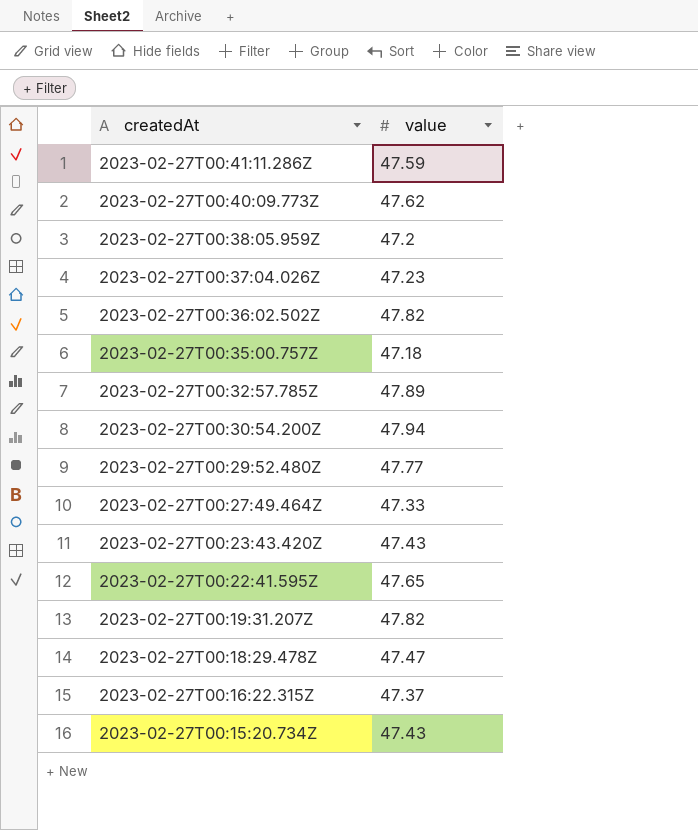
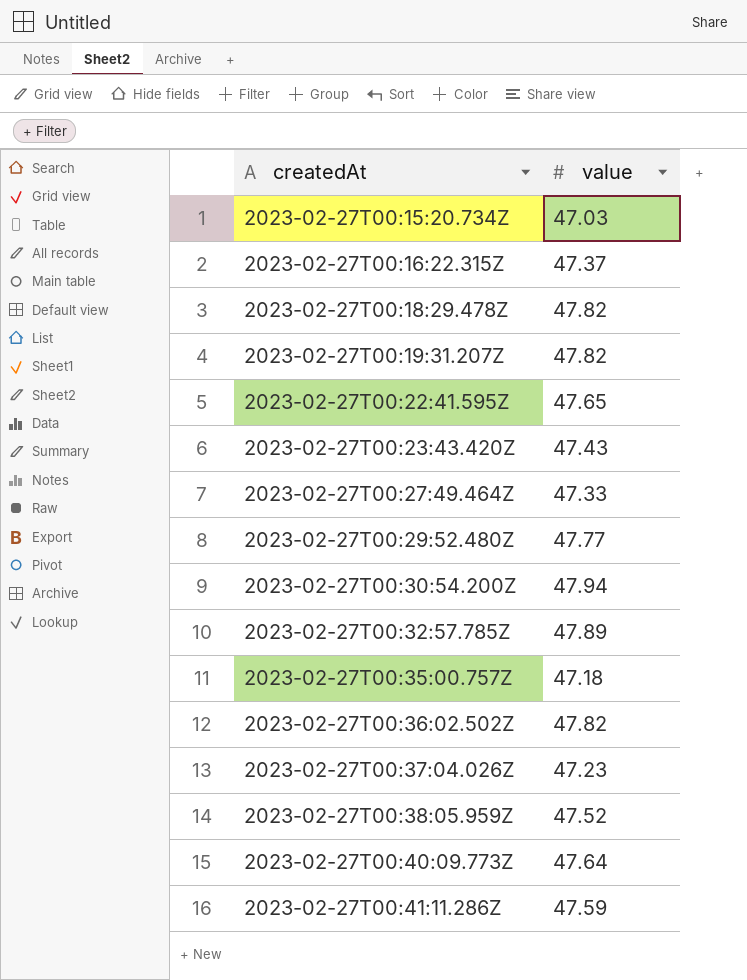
row order: createdAt descending -> createdAt ascending
2023-02-27T00:15:20.734Z | value: 47.43 -> 47.03
2023-02-27T00:18:29.478Z | value: 47.47 -> 47.82
2023-02-27T00:38:05.959Z | value: 47.2 -> 47.52
2023-02-27T00:40:09.773Z | value: 47.62 -> 47.64

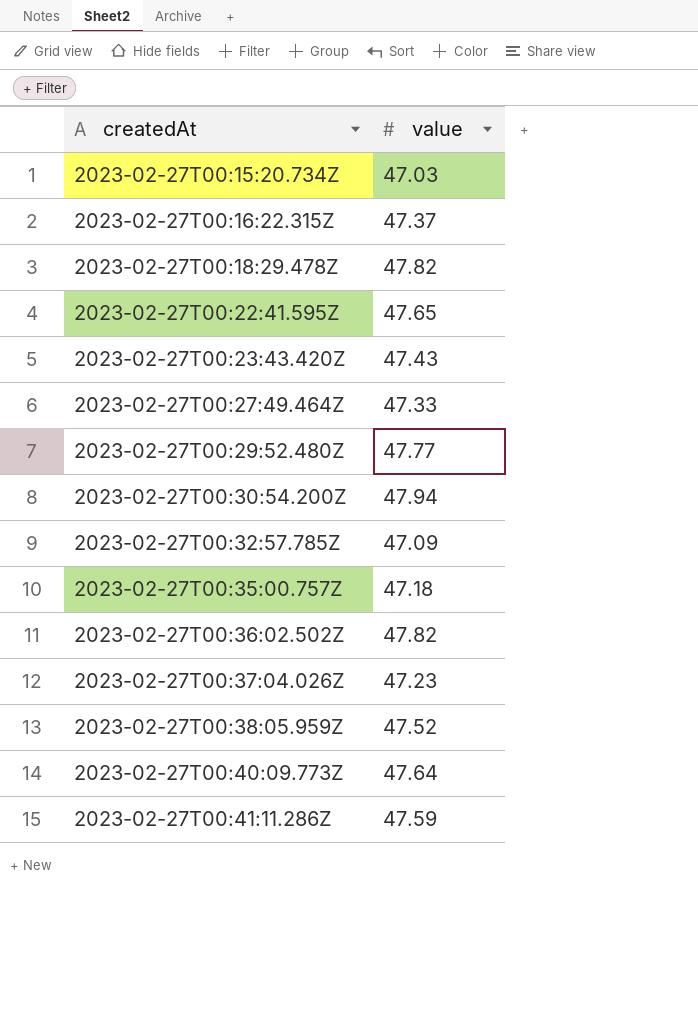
row 2023-02-27T00:19:31.207Z: 47.82 -> none
2023-02-27T00:32:57.785Z | value: 47.89 -> 47.09

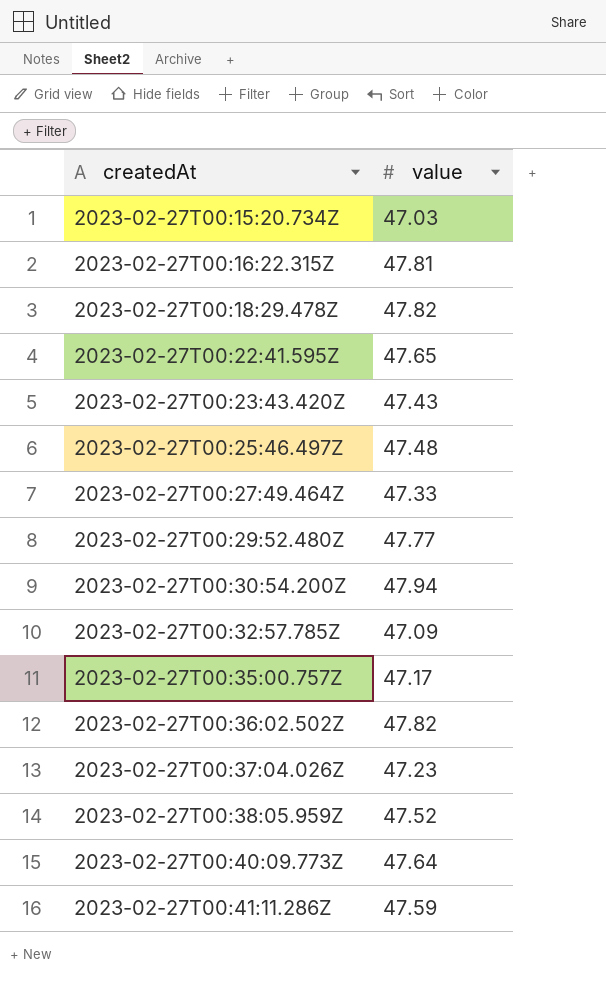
2023-02-27T00:16:22.315Z | value: 47.37 -> 47.81
row 2023-02-27T00:25:46.497Z: none -> 47.48
2023-02-27T00:35:00.757Z | value: 47.18 -> 47.17

